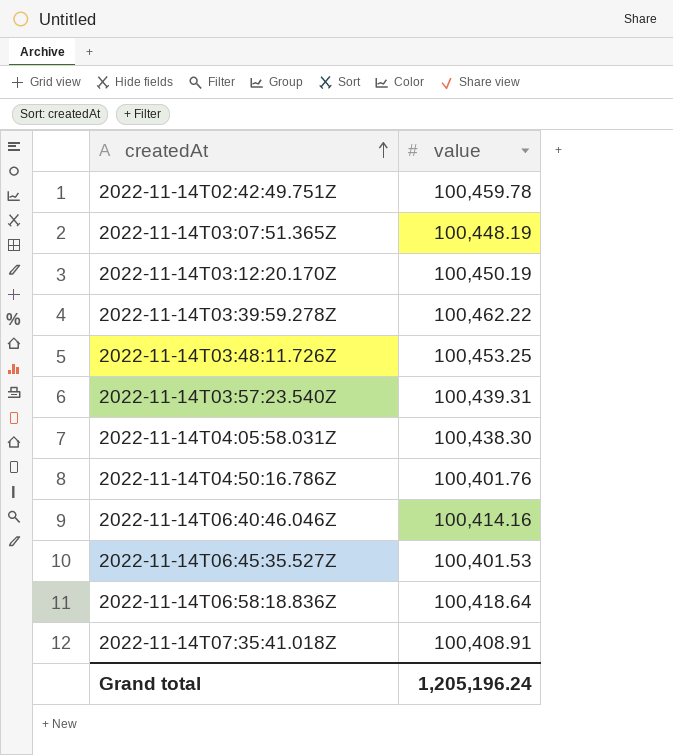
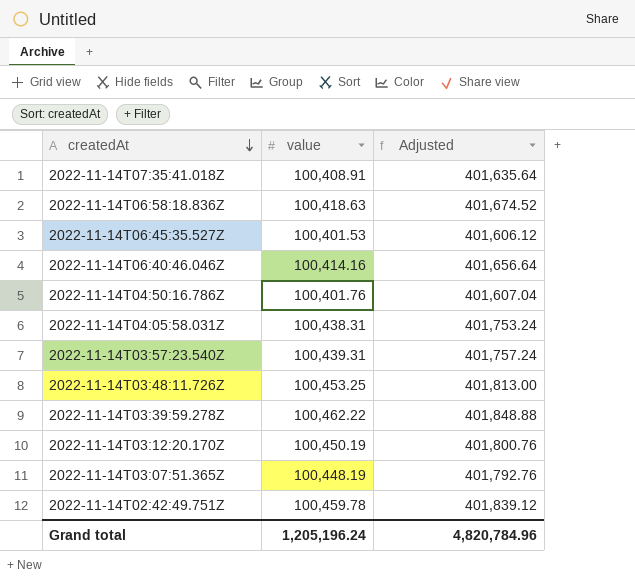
row order: createdAt ascending -> createdAt descending
column Adjusted | formula: none -> [value] * 4
2022-11-14T06:58:18.836Z | value: 100,418.64 -> 100,418.63
2022-11-14T04:05:58.031Z | value: 100,438.30 -> 100,438.31

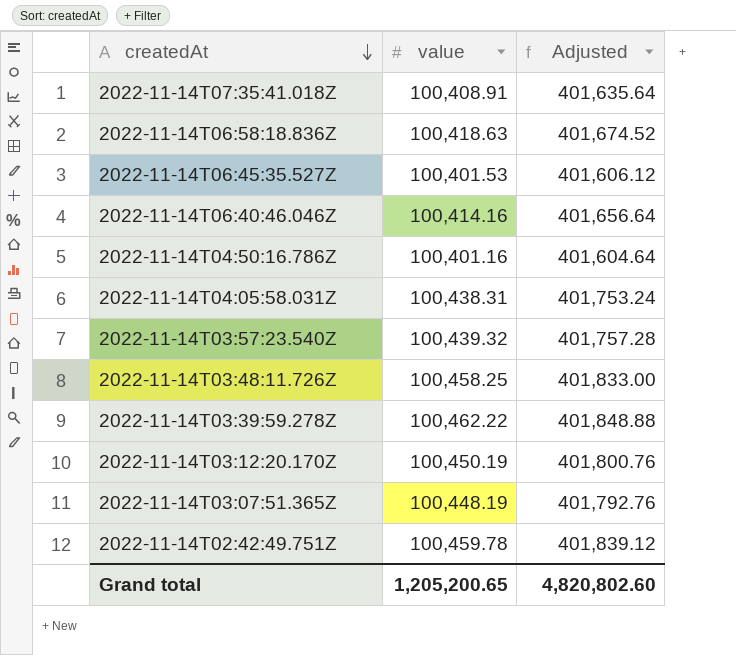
2022-11-14T04:50:16.786Z | value: 100,401.76 -> 100,401.16
2022-11-14T04:50:16.786Z | Adjusted: 401,607.04 -> 401,604.64
2022-11-14T03:57:23.540Z | value: 100,439.31 -> 100,439.32
2022-11-14T03:57:23.540Z | Adjusted: 401,757.24 -> 401,757.28
2022-11-14T03:48:11.726Z | value: 100,453.25 -> 100,458.25
2022-11-14T03:48:11.726Z | Adjusted: 401,813.00 -> 401,833.00
Grand total | value: 1,205,196.24 -> 1,205,200.65
Grand total | Adjusted: 4,820,784.96 -> 4,820,802.60

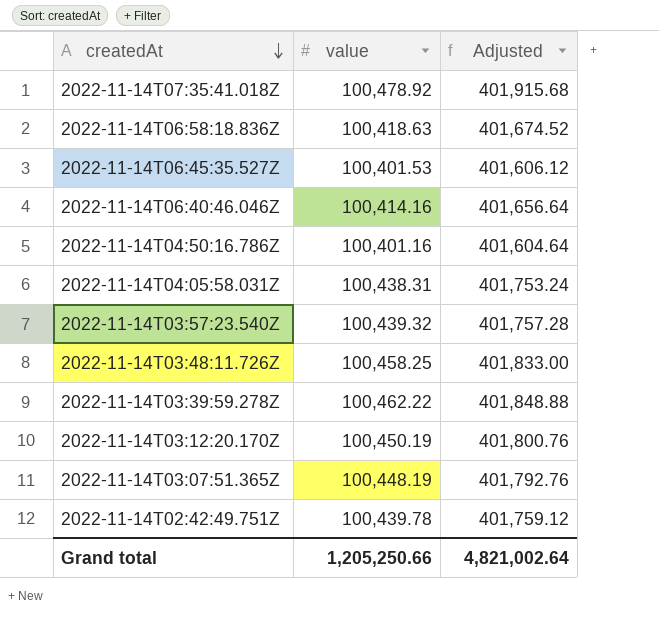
2022-11-14T07:35:41.018Z | value: 100,408.91 -> 100,478.92
2022-11-14T07:35:41.018Z | Adjusted: 401,635.64 -> 401,915.68
2022-11-14T02:42:49.751Z | value: 100,459.78 -> 100,439.78
2022-11-14T02:42:49.751Z | Adjusted: 401,839.12 -> 401,759.12
Grand total | value: 1,205,200.65 -> 1,205,250.66
Grand total | Adjusted: 4,820,802.60 -> 4,821,002.64

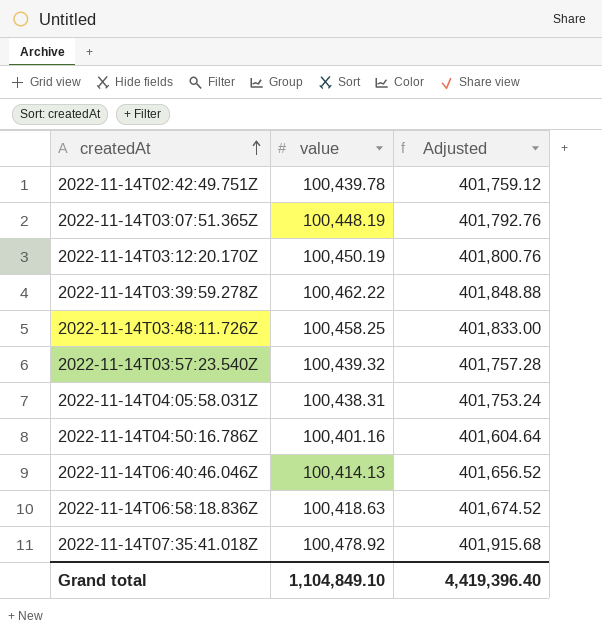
row order: createdAt descending -> createdAt ascending
row 2022-11-14T06:45:35.527Z: 100,401.53 | 401,606.12 -> none
2022-11-14T06:40:46.046Z | value: 100,414.16 -> 100,414.13
2022-11-14T06:40:46.046Z | Adjusted: 401,656.64 -> 401,656.52
Grand total | value: 1,205,250.66 -> 1,104,849.10
Grand total | Adjusted: 4,821,002.64 -> 4,419,396.40

